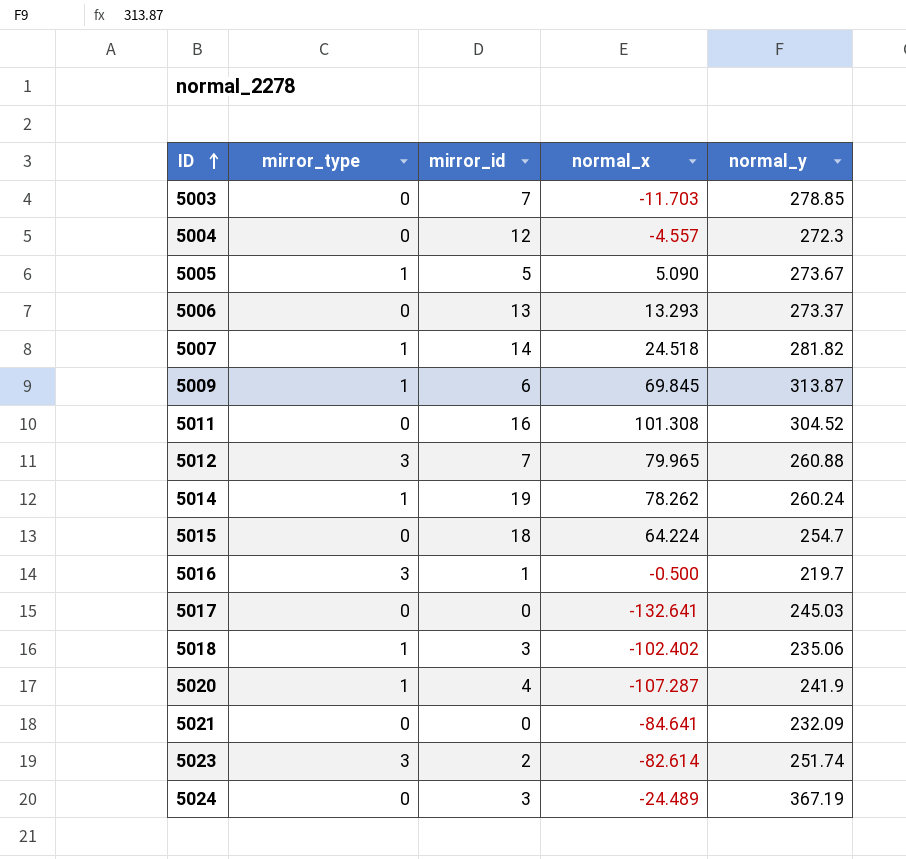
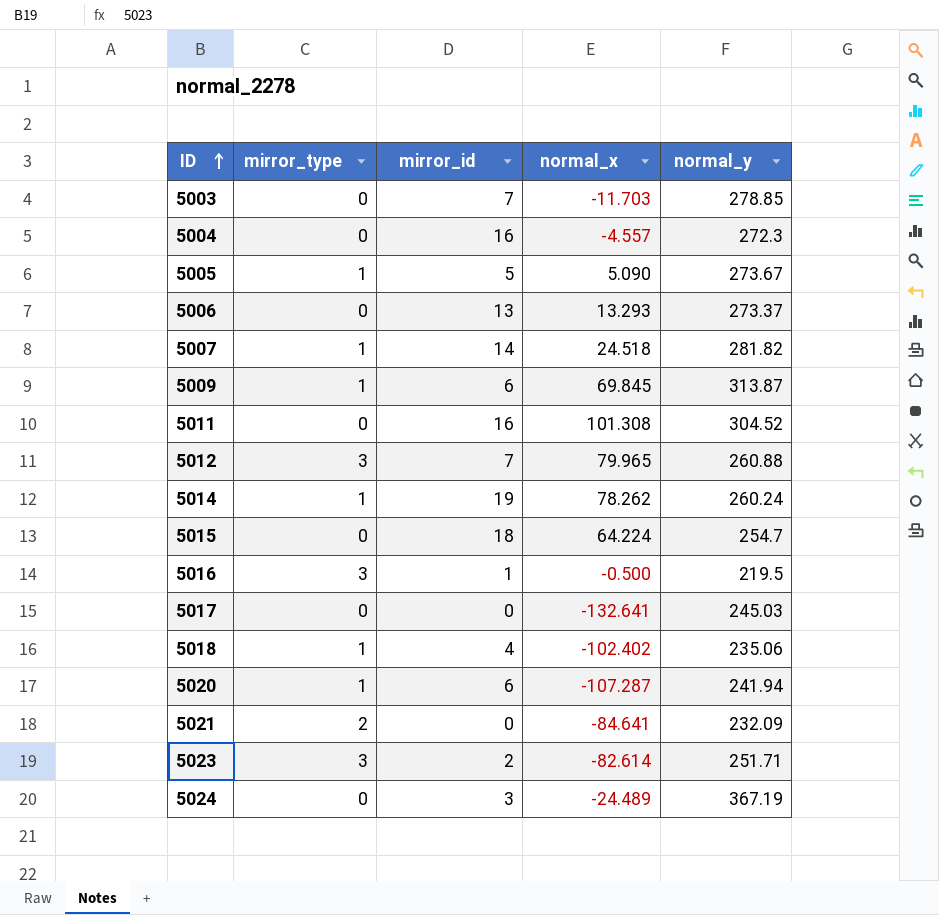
5004 | mirror_id: 12 -> 16
5016 | normal_y: 219.7 -> 219.5
5018 | mirror_id: 3 -> 4
5020 | mirror_id: 4 -> 6
5020 | normal_y: 241.9 -> 241.94
5021 | mirror_type: 0 -> 2
5023 | normal_y: 251.74 -> 251.71

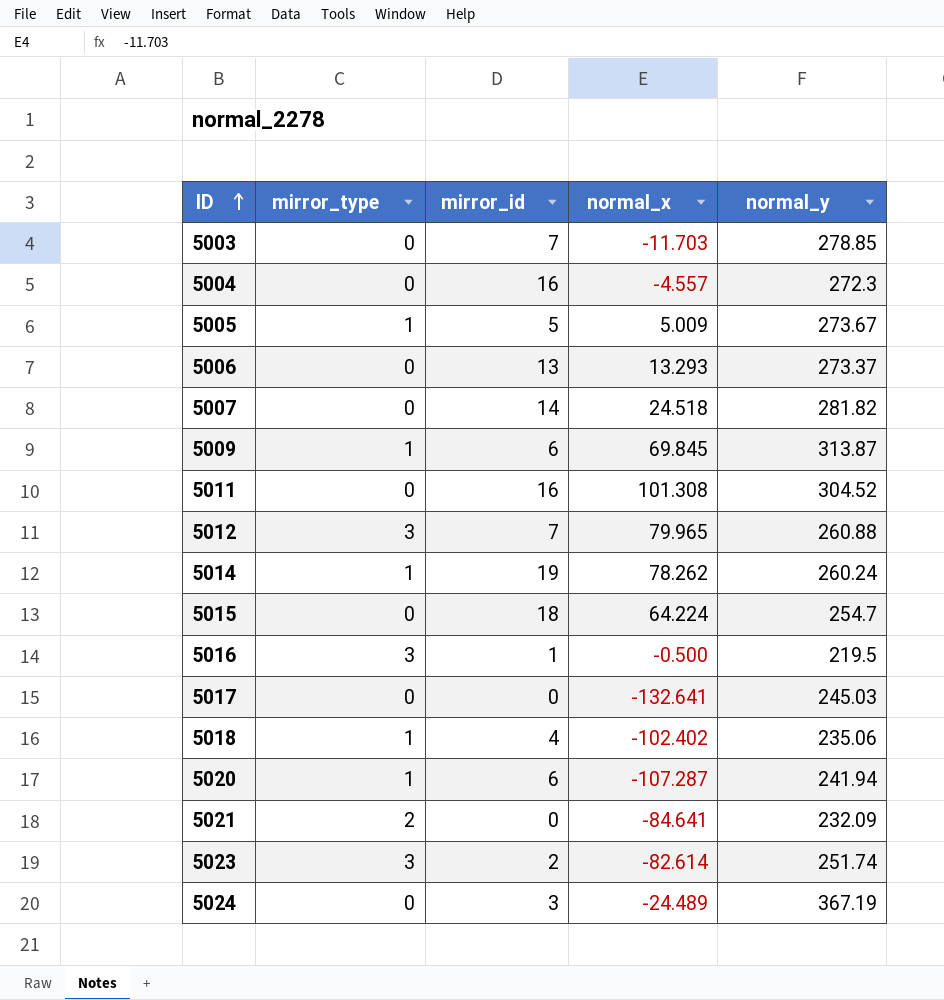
5005 | normal_x: 5.090 -> 5.009
5007 | mirror_type: 1 -> 0
5023 | normal_y: 251.71 -> 251.74

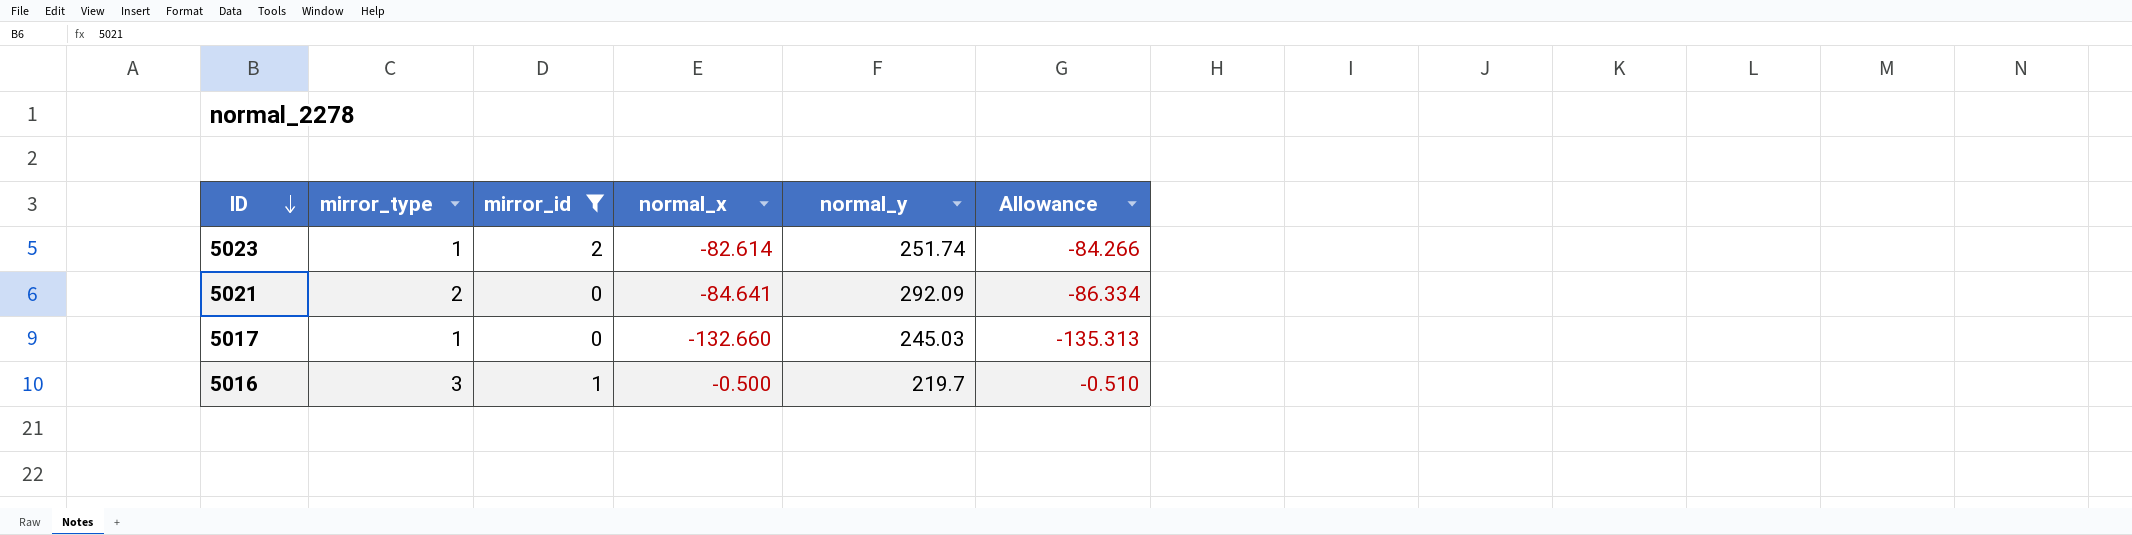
filter: none -> mirror_id <= 2
row order: ID ascending -> ID descending
column Allowance | formula: none -> [normal_x] * 1.02
5023 | mirror_type: 3 -> 1
5021 | normal_y: 232.09 -> 292.09
5017 | mirror_type: 0 -> 1
5017 | normal_x: -132.641 -> -132.660
5016 | normal_y: 219.5 -> 219.7

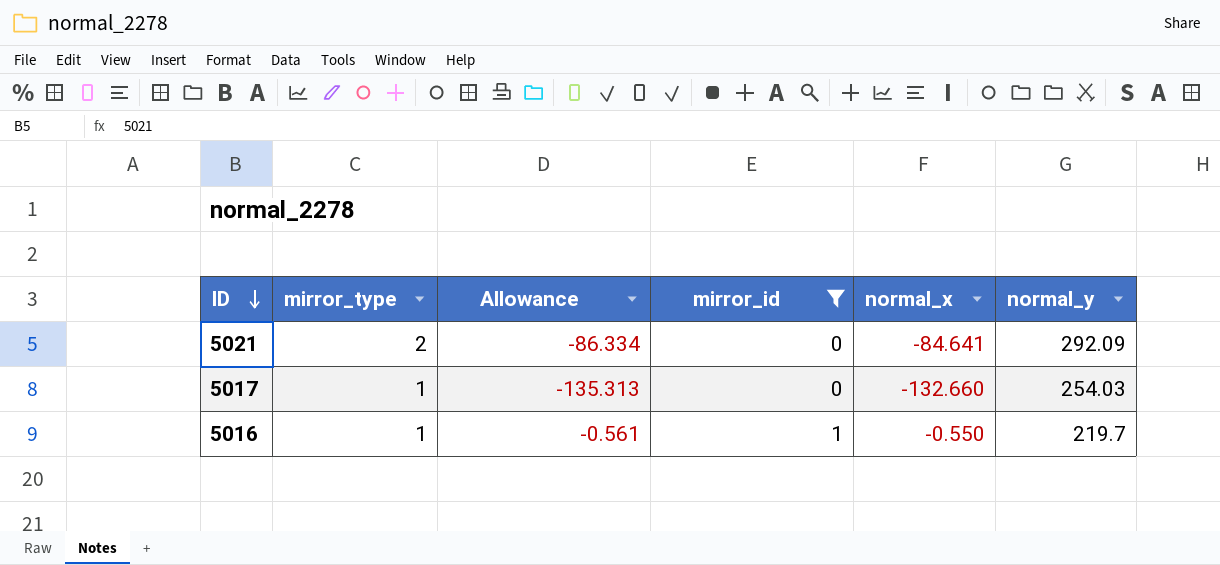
column Allowance | position: 6 -> 3
row 5023: 1 | 2 | -82.614 | 251.74 | -84.266 -> none
5017 | normal_y: 245.03 -> 254.03
5016 | mirror_type: 3 -> 1
5016 | Allowance: -0.510 -> -0.561
5016 | normal_x: -0.500 -> -0.550

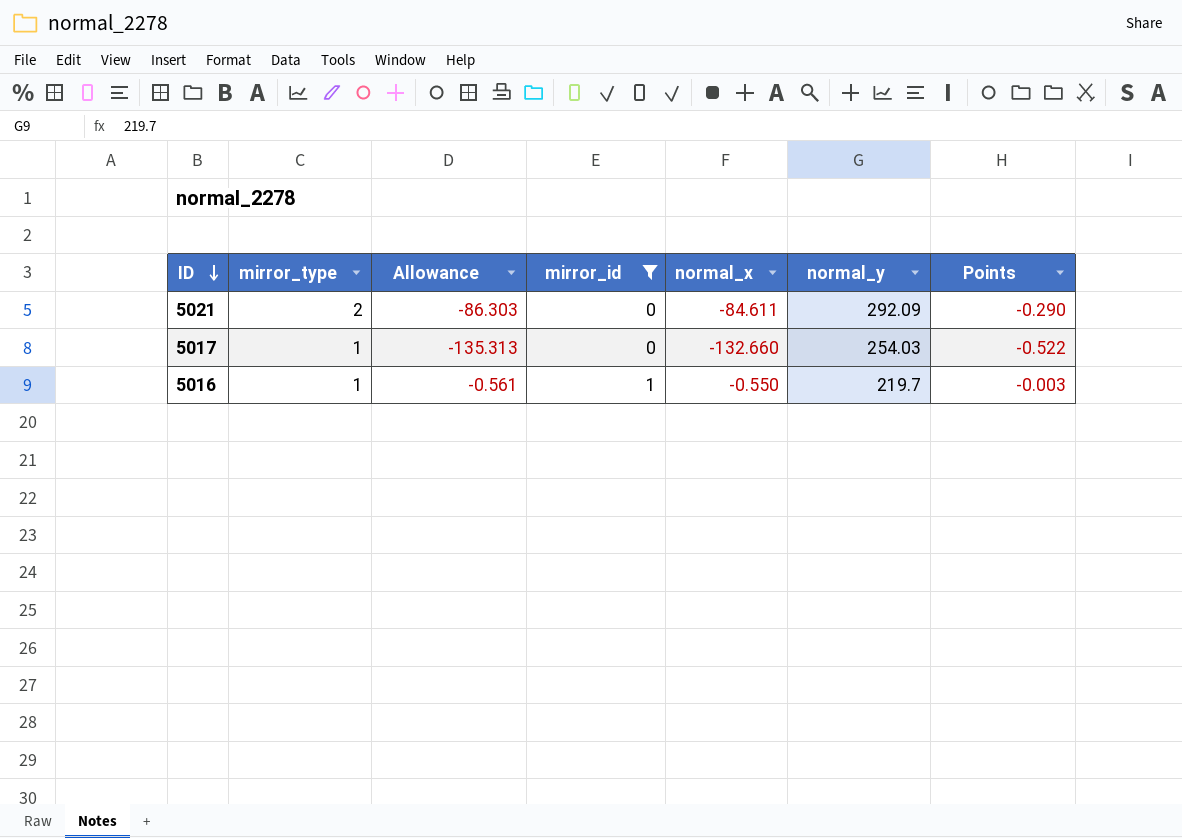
column Points | formula: none -> [normal_x] / [normal_y]
5021 | Allowance: -86.334 -> -86.303
5021 | normal_x: -84.641 -> -84.611

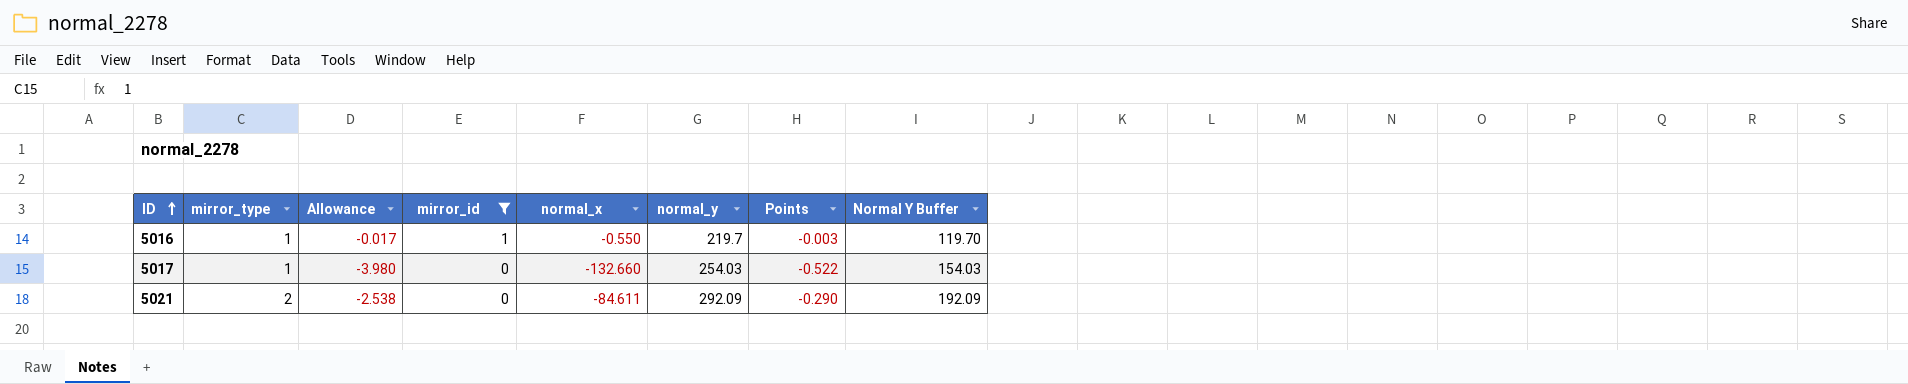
row order: ID descending -> ID ascending
column Allowance | formula: [normal_x] * 1.02 -> [normal_x] * 0.03
column Normal Y Buffer | formula: none -> [normal_y] - 100

